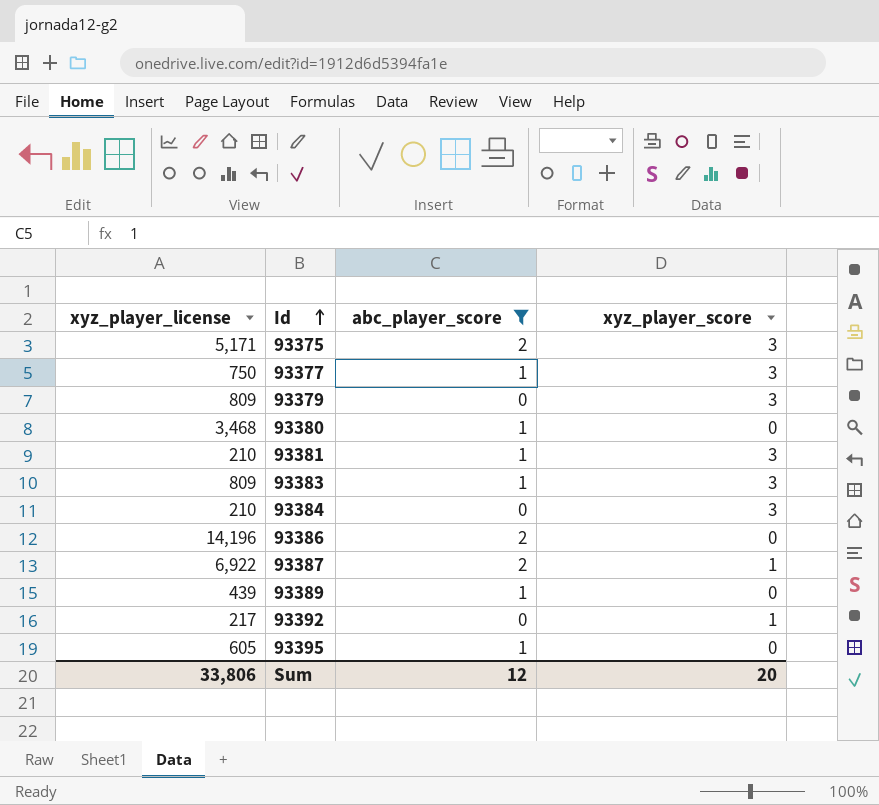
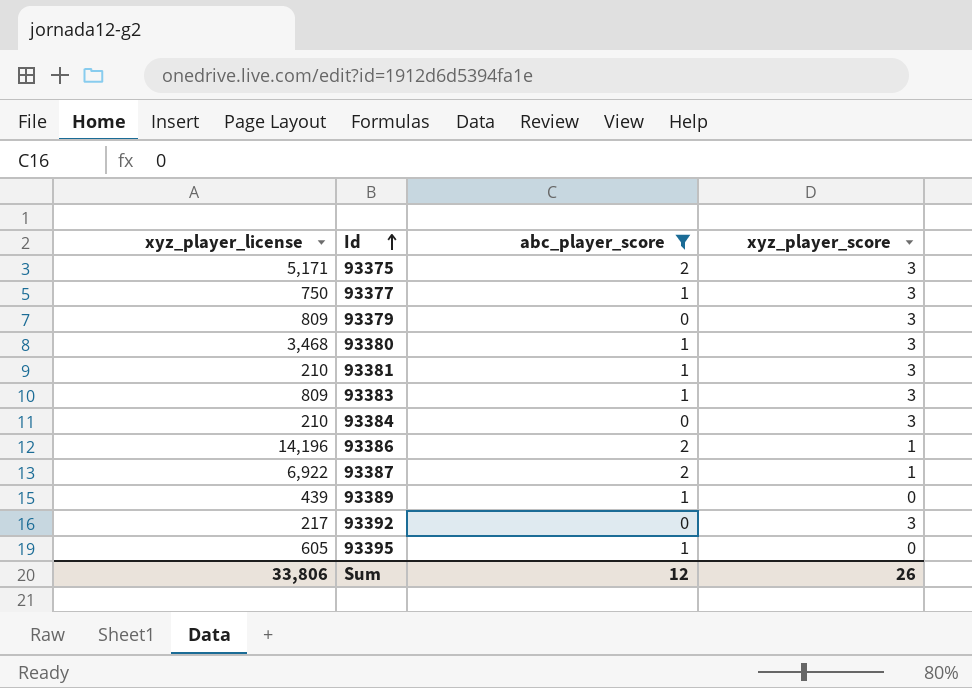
93380 | xyz_player_score: 0 -> 3
93386 | xyz_player_score: 0 -> 1
93392 | xyz_player_score: 1 -> 3
Sum | xyz_player_score: 20 -> 26

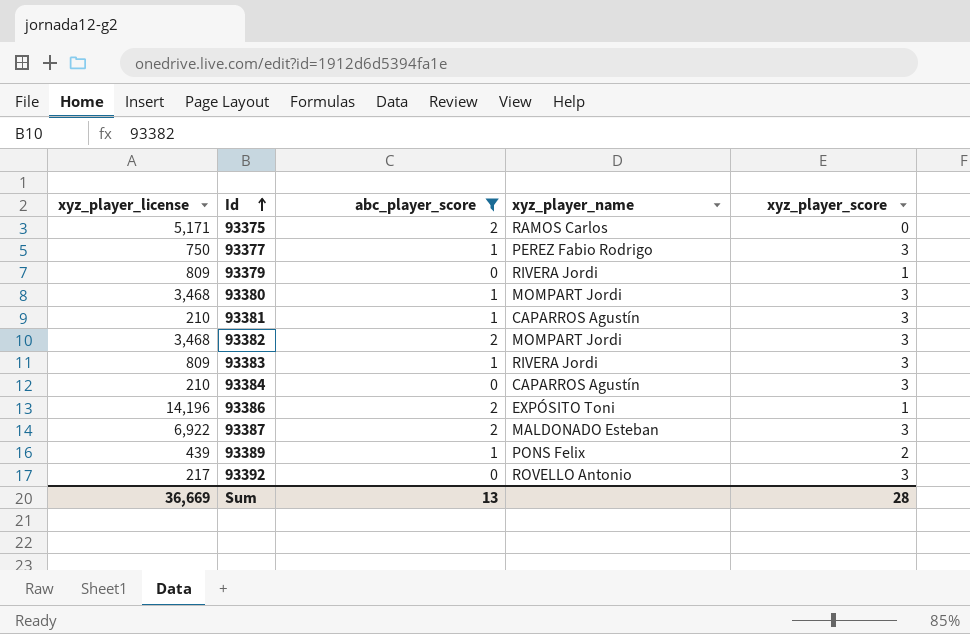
column xyz_player_name | position: none -> 4
row 93395: 605 | 1 | 0 -> none
93375 | xyz_player_score: 3 -> 0
93379 | xyz_player_score: 3 -> 1
row 93382: none -> 3,468 | 2 | MOMPART Jordi | 3
93387 | xyz_player_score: 1 -> 3
93389 | xyz_player_score: 0 -> 2
Sum | xyz_player_license: 33,806 -> 36,669
Sum | abc_player_score: 12 -> 13
Sum | xyz_player_score: 26 -> 28

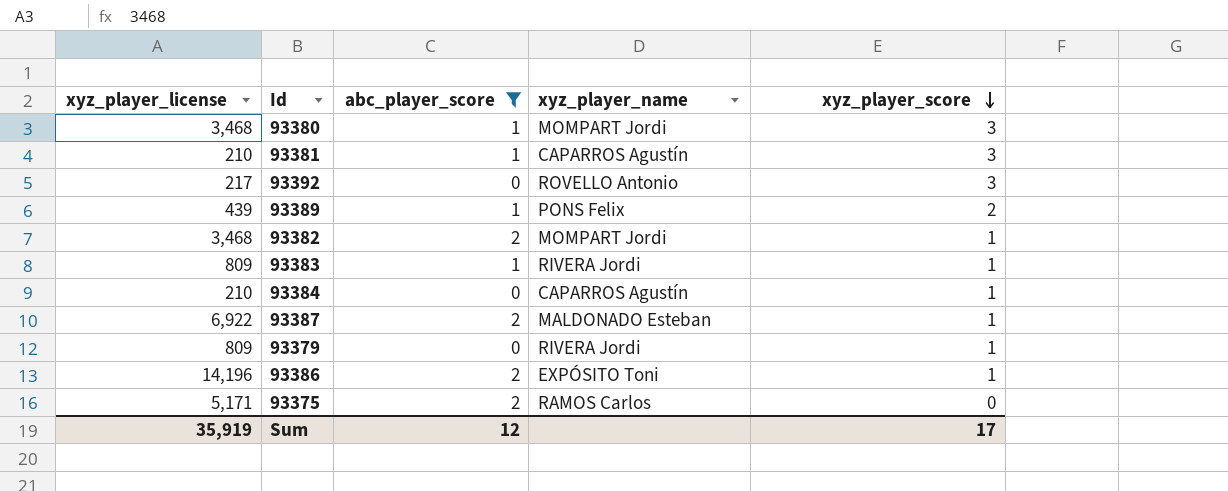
row order: Id ascending -> xyz_player_score descending
row 93377: 750 | 1 | PEREZ Fabio Rodrigo | 3 -> none
93382 | xyz_player_score: 3 -> 1
93383 | xyz_player_score: 3 -> 1
93384 | xyz_player_score: 3 -> 1
93387 | xyz_player_score: 3 -> 1
Sum | xyz_player_license: 36,669 -> 35,919
Sum | abc_player_score: 13 -> 12
Sum | xyz_player_score: 28 -> 17

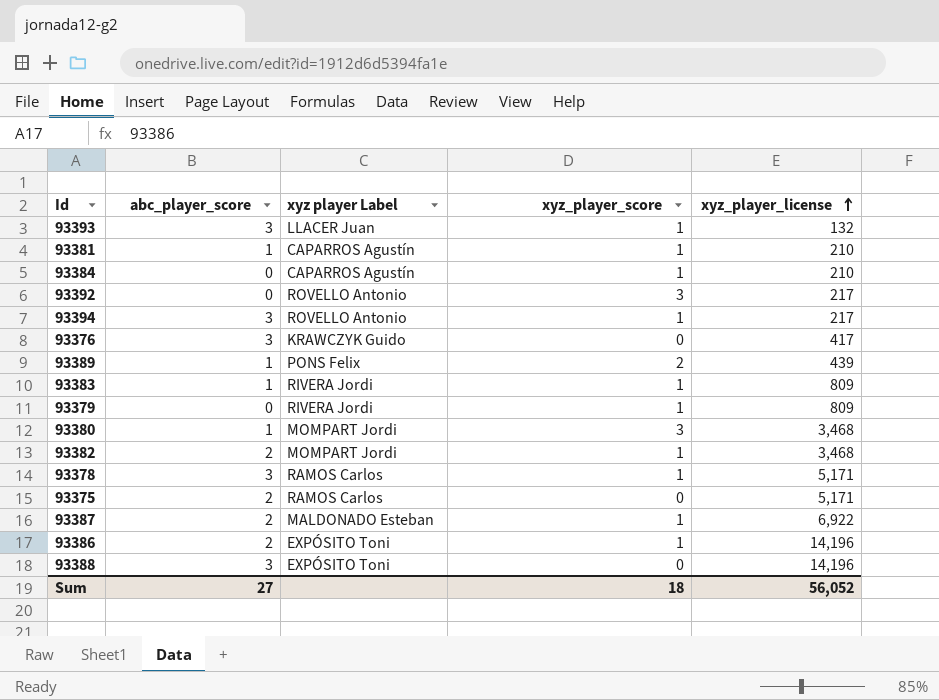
filter: abc_player_score != 3 -> none
row order: xyz_player_score descending -> xyz_player_license ascending
column name: xyz_player_name -> xyz player Label
column xyz_player_license | position: 1 -> 5
93381 | xyz_player_score: 3 -> 1
Sum | abc_player_score: 12 -> 27
Sum | xyz_player_score: 17 -> 18
Sum | xyz_player_license: 35,919 -> 56,052

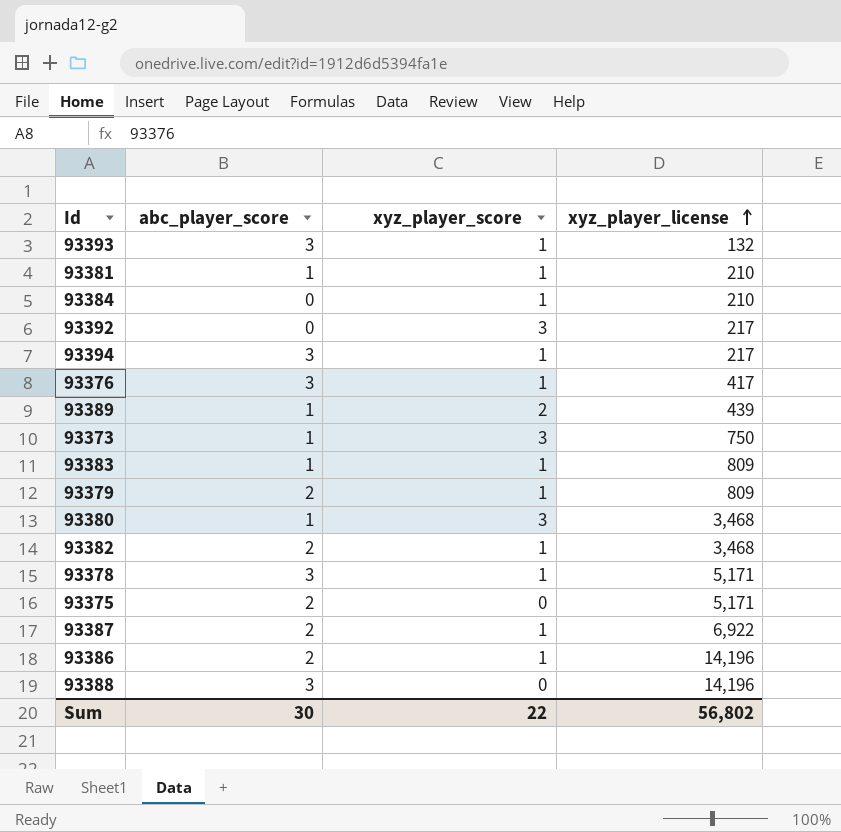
column xyz player Label | position: 3 -> none
93376 | xyz_player_score: 0 -> 1
row 93373: none -> 1 | 3 | 750
93379 | abc_player_score: 0 -> 2
Sum | abc_player_score: 27 -> 30
Sum | xyz_player_score: 18 -> 22
Sum | xyz_player_license: 56,052 -> 56,802

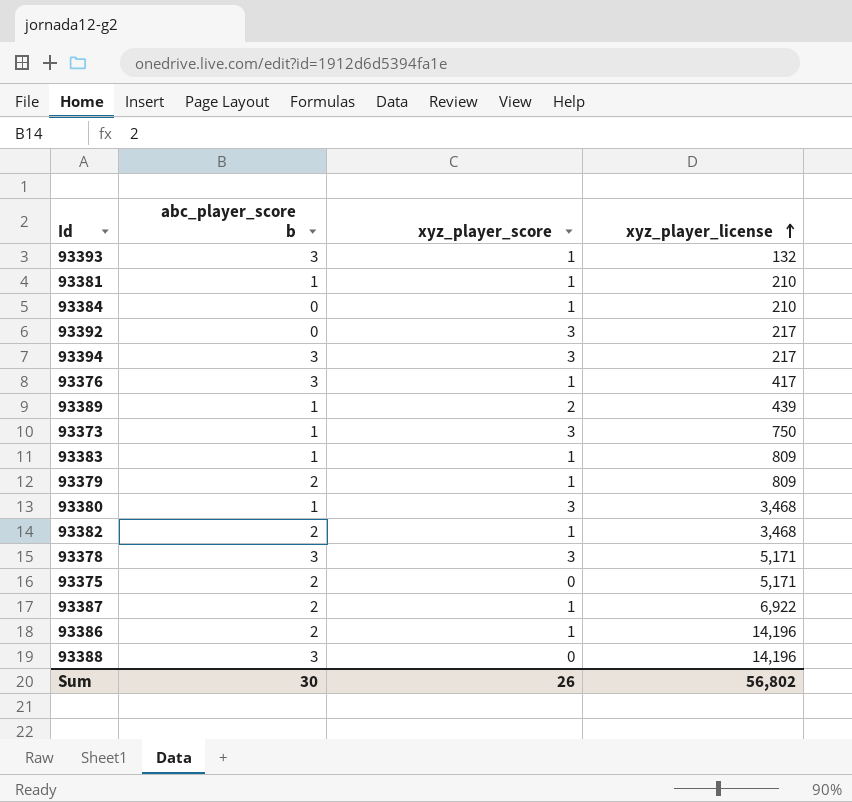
column name: abc_player_score -> abc_player_score b
93394 | xyz_player_score: 1 -> 3
93378 | xyz_player_score: 1 -> 3
Sum | xyz_player_score: 22 -> 26

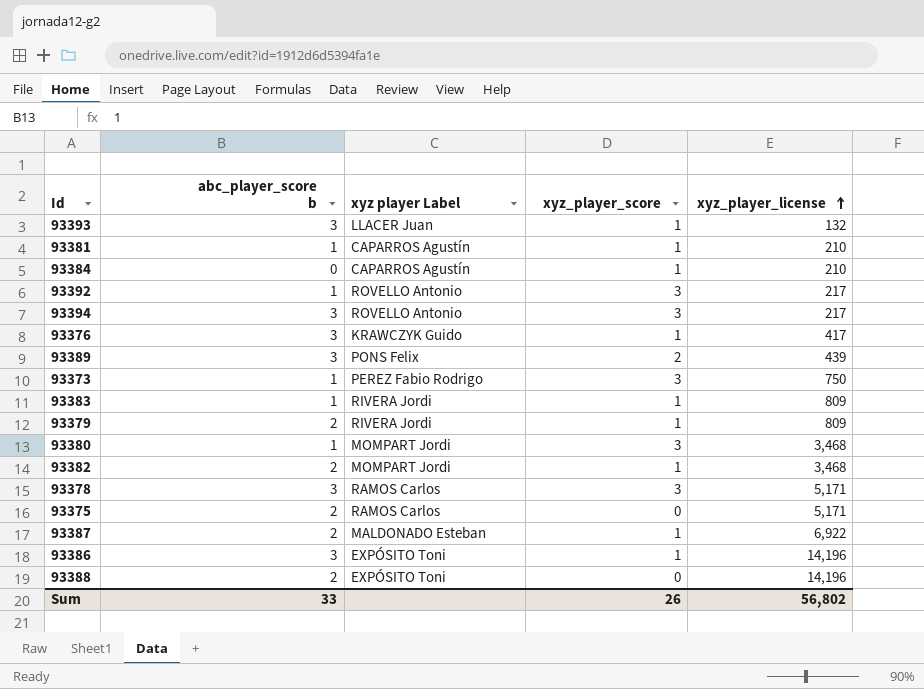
column xyz player Label | position: none -> 3
93392 | abc_player_score b: 0 -> 1
93389 | abc_player_score b: 1 -> 3
93386 | abc_player_score b: 2 -> 3
93388 | abc_player_score b: 3 -> 2
Sum | abc_player_score b: 30 -> 33

